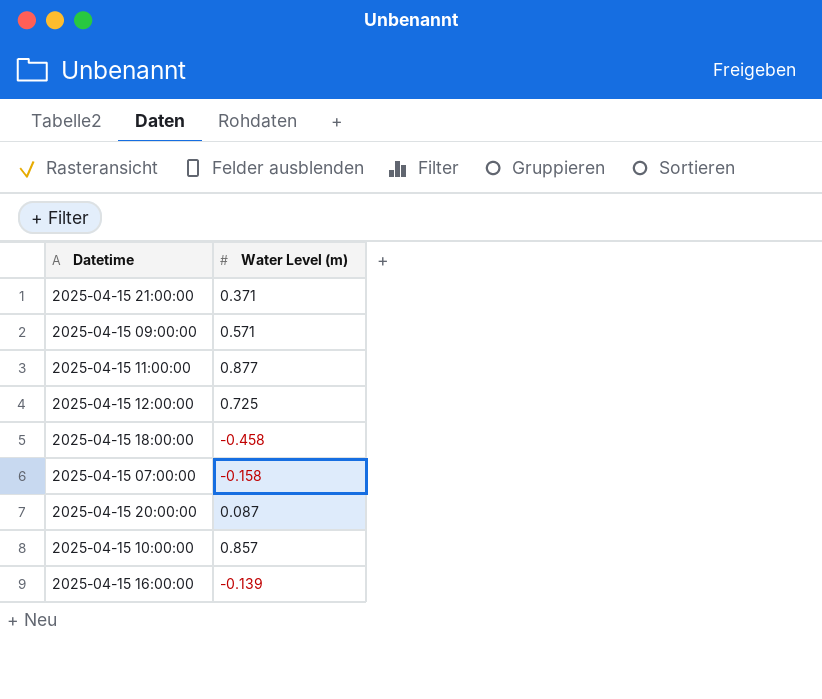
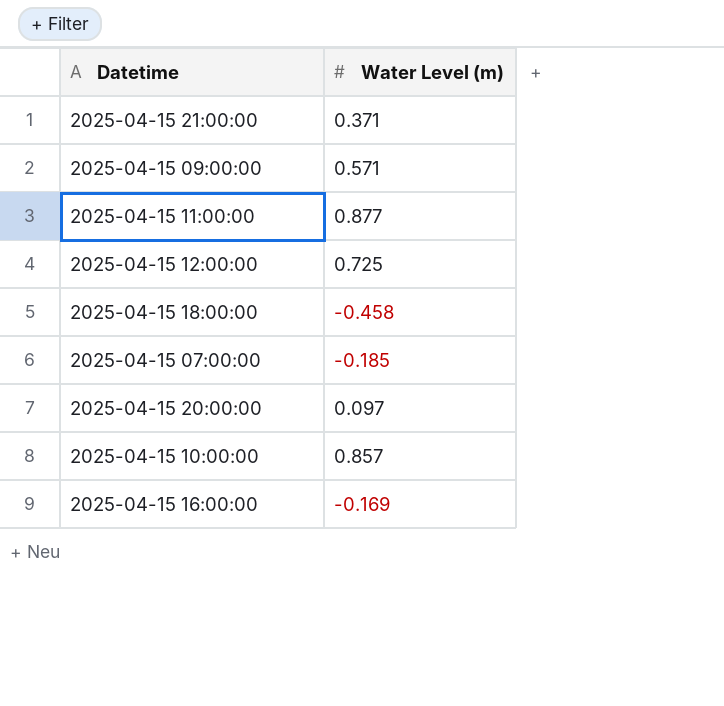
2025-04-15 07:00:00 | Water Level (m): -0.158 -> -0.185
2025-04-15 20:00:00 | Water Level (m): 0.087 -> 0.097
2025-04-15 16:00:00 | Water Level (m): -0.139 -> -0.169

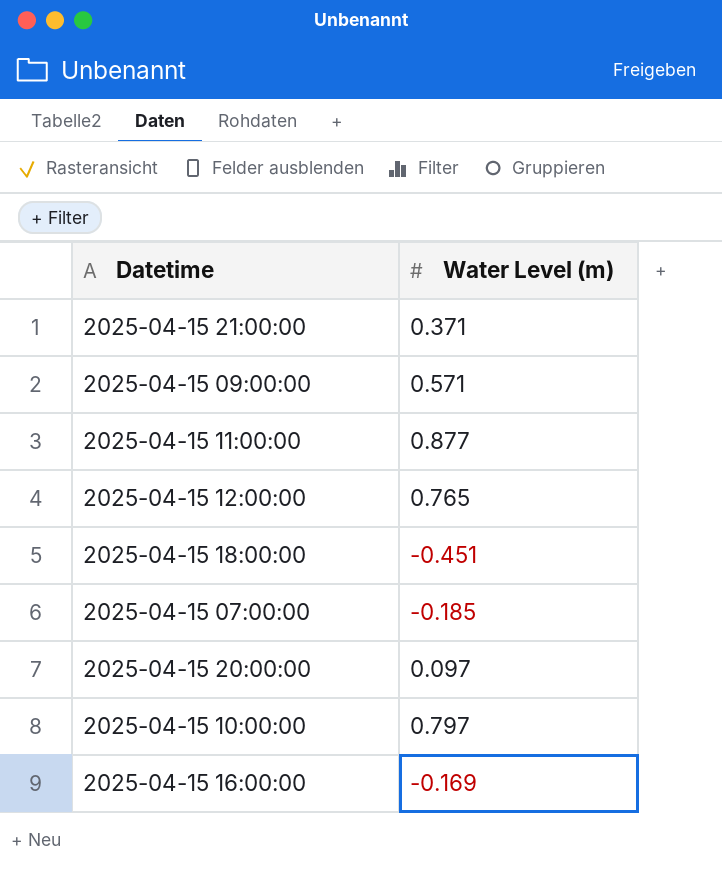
2025-04-15 12:00:00 | Water Level (m): 0.725 -> 0.765
2025-04-15 18:00:00 | Water Level (m): -0.458 -> -0.451
2025-04-15 10:00:00 | Water Level (m): 0.857 -> 0.797

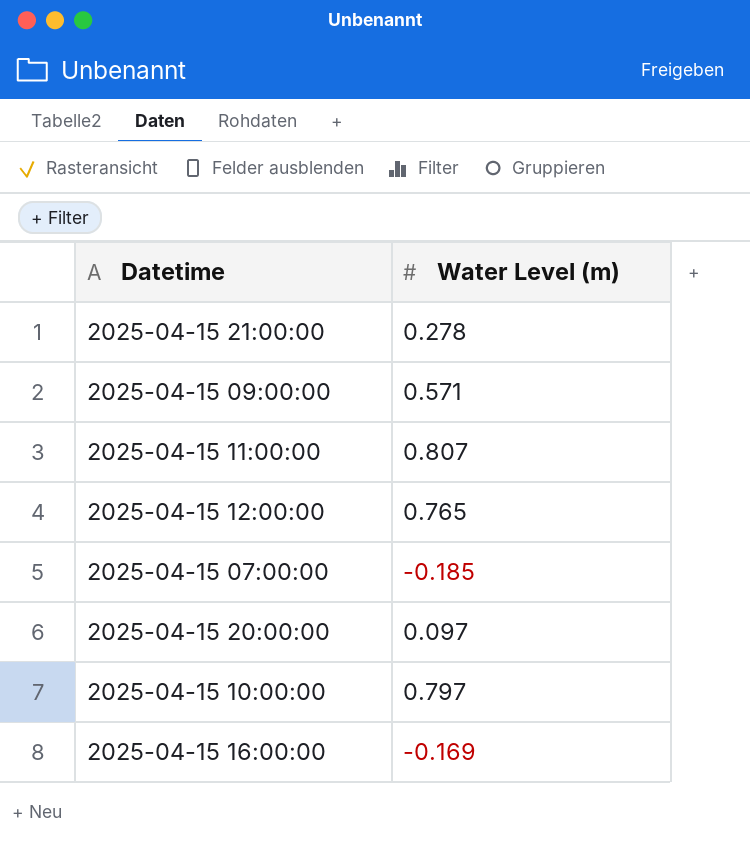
row 2025-04-15 18:00:00: -0.451 -> none
2025-04-15 21:00:00 | Water Level (m): 0.371 -> 0.278
2025-04-15 11:00:00 | Water Level (m): 0.877 -> 0.807

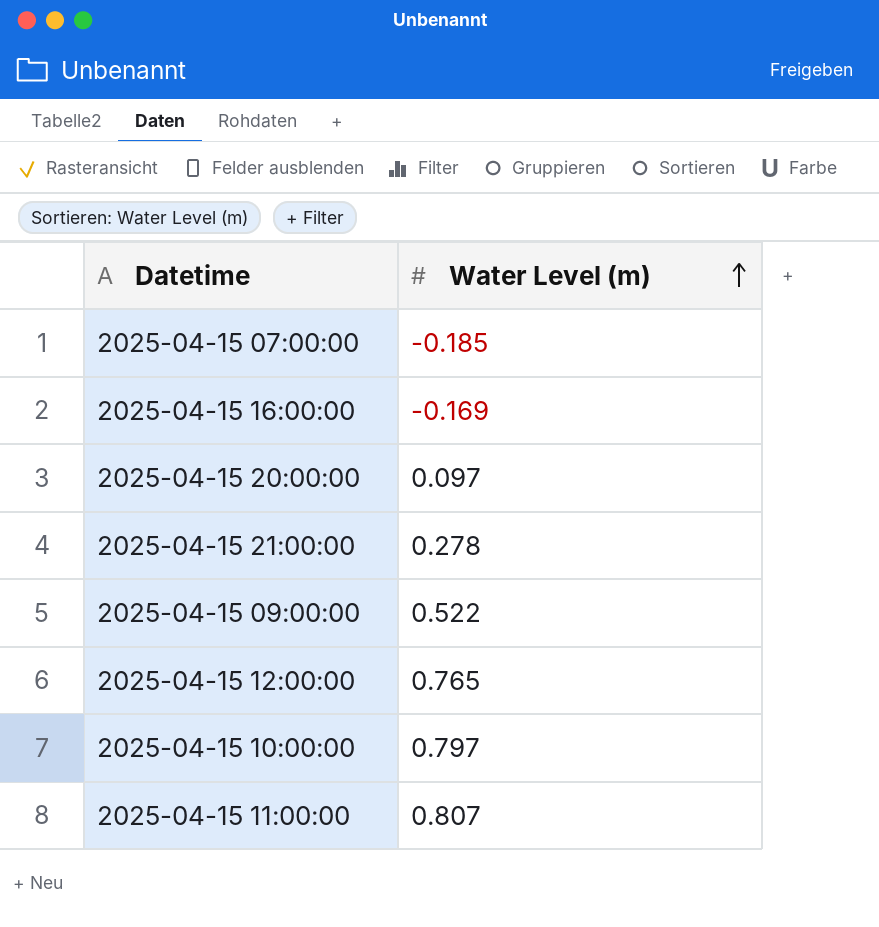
row order: none -> Water Level (m) ascending
2025-04-15 09:00:00 | Water Level (m): 0.571 -> 0.522

